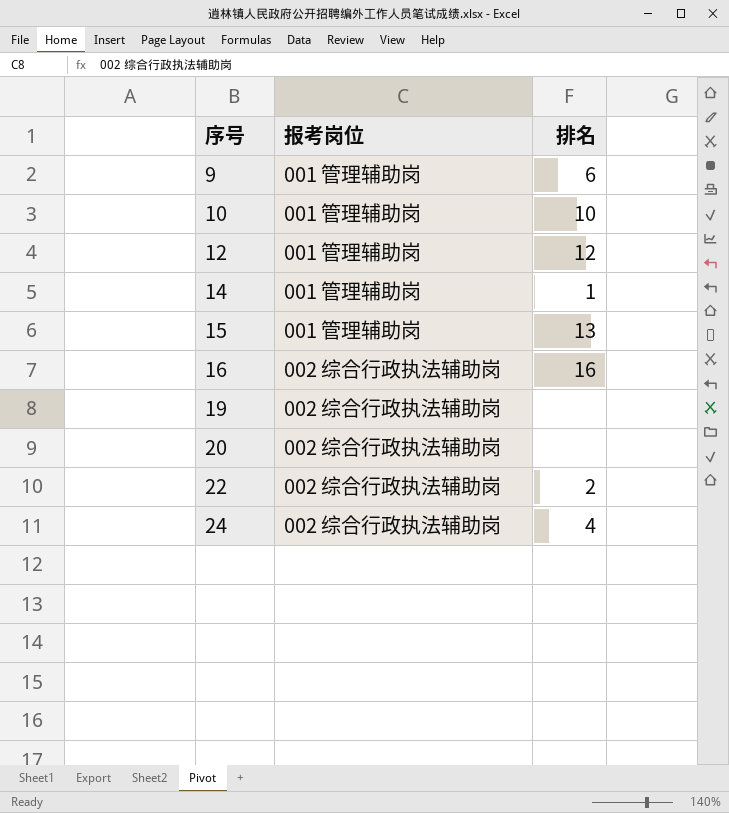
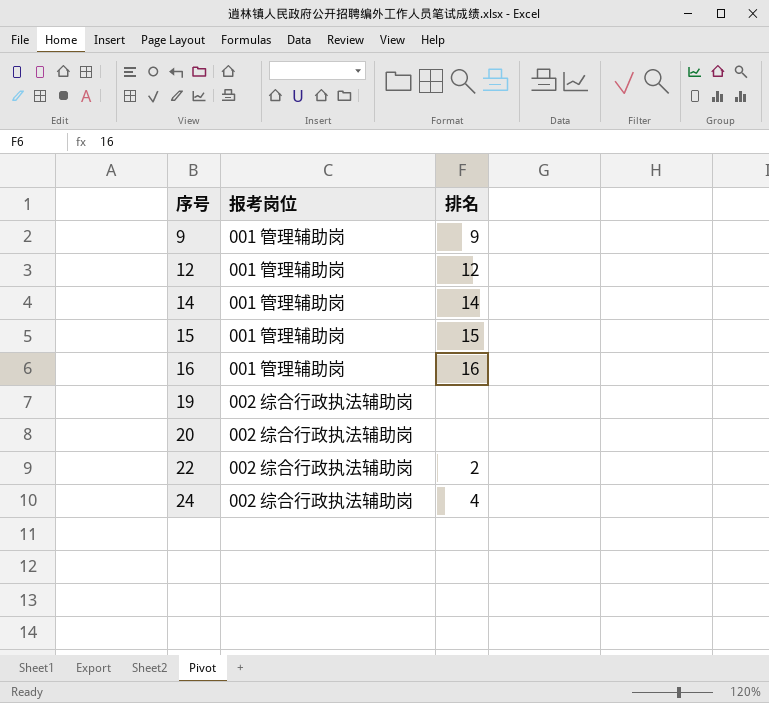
row 10: 001 管理辅助岗 | 10 -> none
9 | 排名: 6 -> 9
14 | 排名: 1 -> 14
15 | 排名: 13 -> 15
16 | 报考岗位: 002 综合行政执法辅助岗 -> 001 管理辅助岗

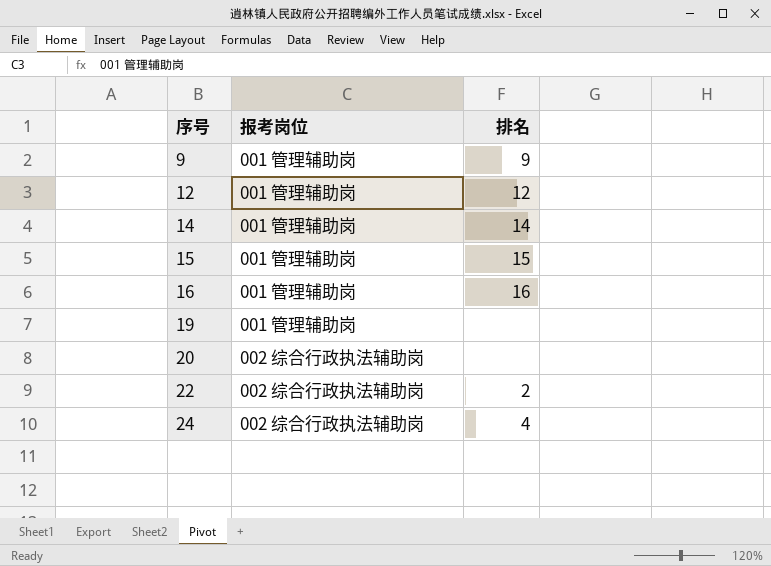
19 | 报考岗位: 002 综合行政执法辅助岗 -> 001 管理辅助岗

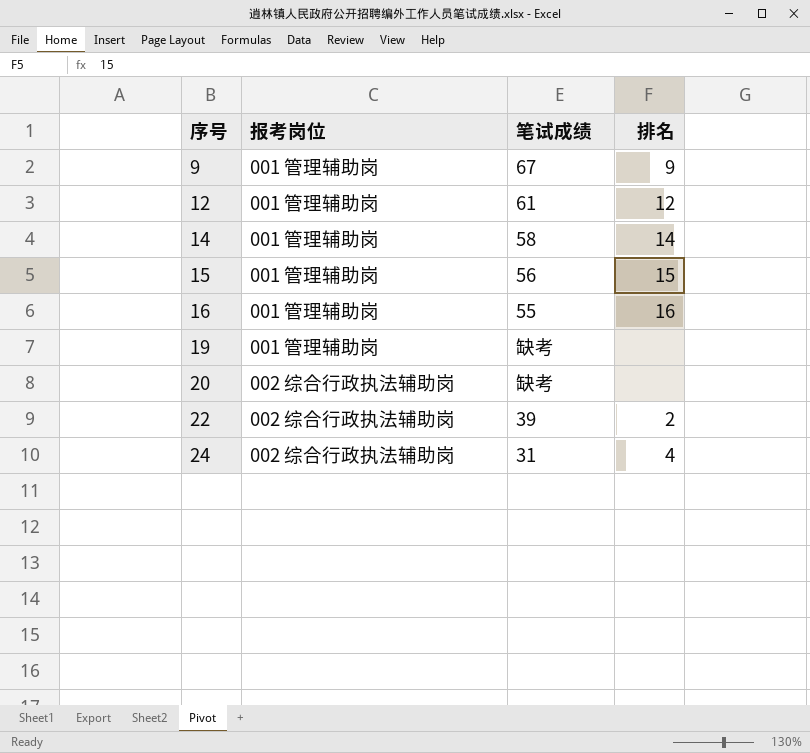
column 笔试成绩 | position: none -> 3

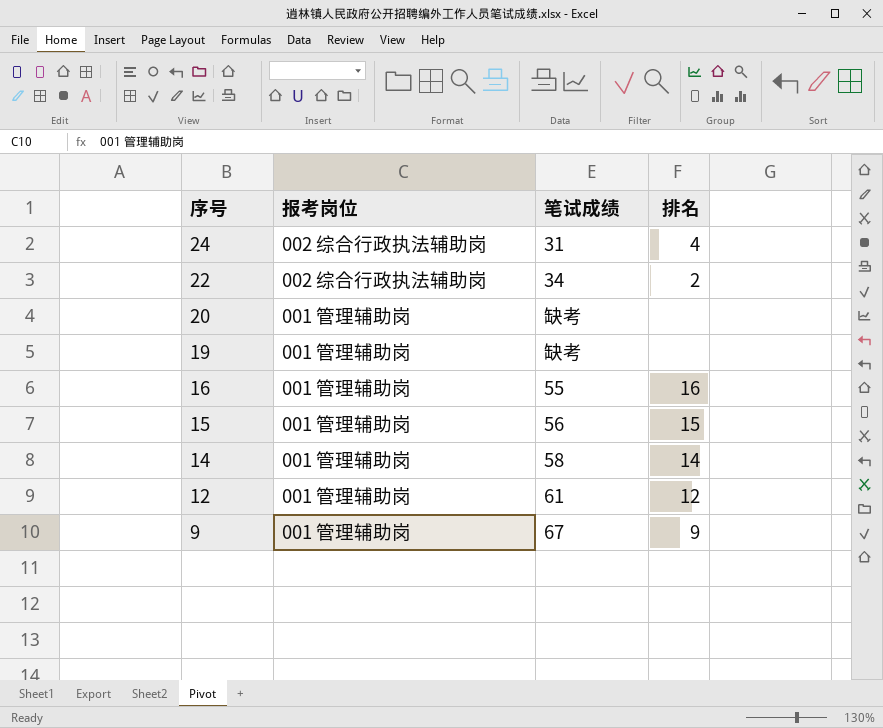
row order: 序号 ascending -> 序号 descending
22 | 笔试成绩: 39 -> 34
20 | 报考岗位: 002 综合行政执法辅助岗 -> 001 管理辅助岗

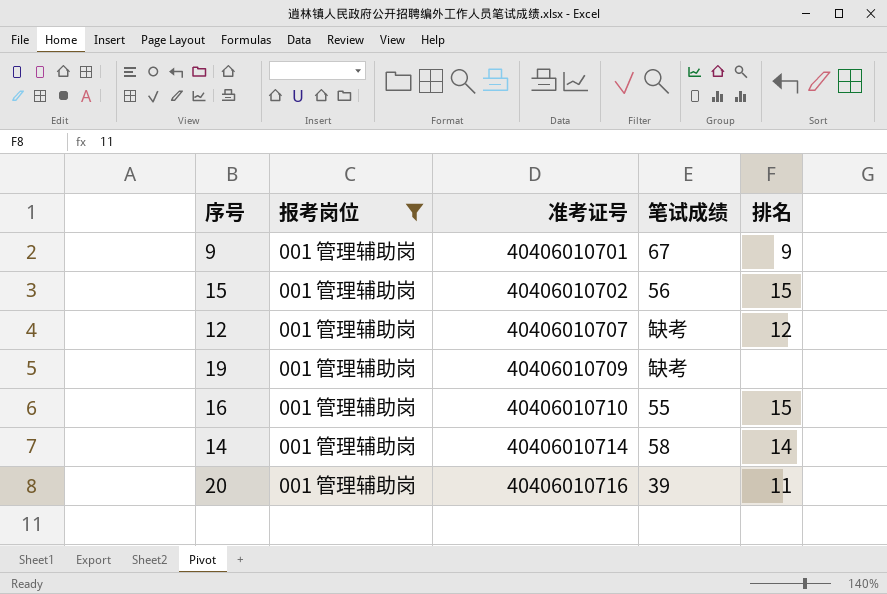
filter: none -> 报考岗位 = 001 管理辅助岗
row order: 序号 descending -> 准考证号 ascending
column 准考证号 | position: none -> 3
12 | 笔试成绩: 61 -> 缺考
16 | 排名: 16 -> 15
20 | 笔试成绩: 缺考 -> 39
20 | 排名: none -> 11

